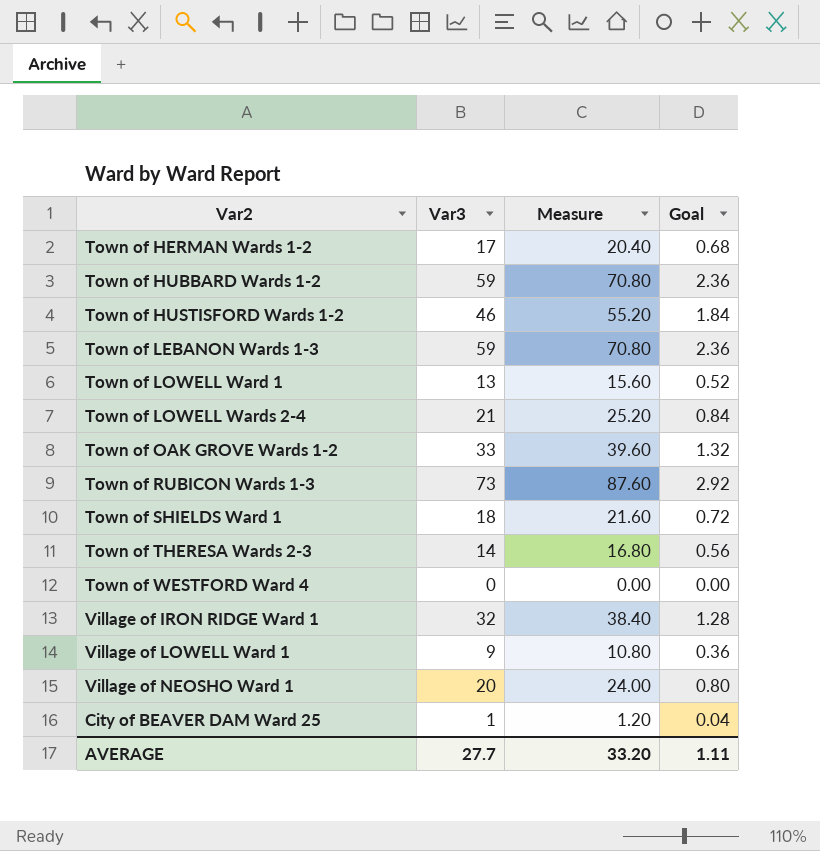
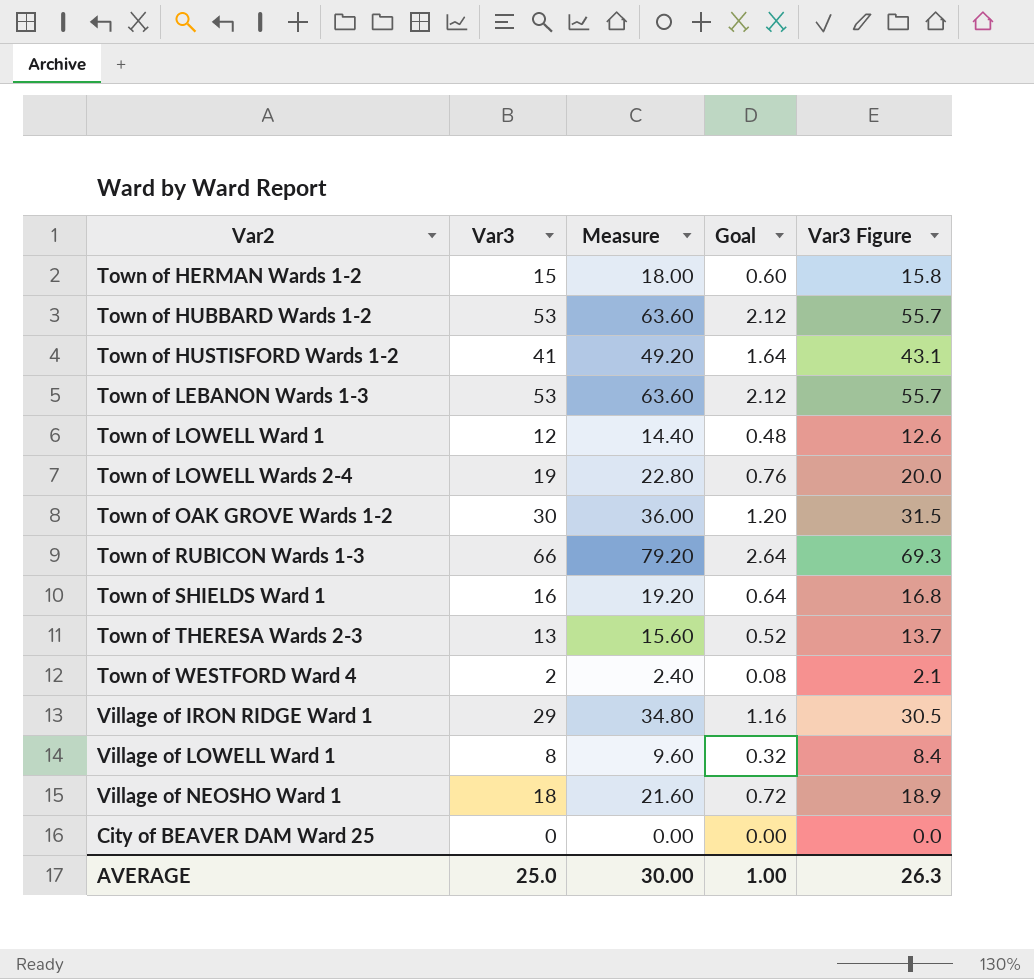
column Var3 Figure | formula: none -> [Var3] * 1.05
Town of HERMAN Wards 1-2 | Var3: 17 -> 15
Town of HERMAN Wards 1-2 | Measure: 20.40 -> 18.00
Town of HERMAN Wards 1-2 | Goal: 0.68 -> 0.60
Town of HUBBARD Wards 1-2 | Var3: 59 -> 53
Town of HUBBARD Wards 1-2 | Measure: 70.80 -> 63.60
Town of HUBBARD Wards 1-2 | Goal: 2.36 -> 2.12
Town of HUSTISFORD Wards 1-2 | Var3: 46 -> 41
Town of HUSTISFORD Wards 1-2 | Measure: 55.20 -> 49.20
Town of HUSTISFORD Wards 1-2 | Goal: 1.84 -> 1.64
Town of LEBANON Wards 1-3 | Var3: 59 -> 53
Town of LEBANON Wards 1-3 | Measure: 70.80 -> 63.60
Town of LEBANON Wards 1-3 | Goal: 2.36 -> 2.12
Town of LOWELL Ward 1 | Var3: 13 -> 12
Town of LOWELL Ward 1 | Measure: 15.60 -> 14.40
Town of LOWELL Ward 1 | Goal: 0.52 -> 0.48
Town of LOWELL Wards 2-4 | Var3: 21 -> 19
Town of LOWELL Wards 2-4 | Measure: 25.20 -> 22.80
Town of LOWELL Wards 2-4 | Goal: 0.84 -> 0.76
Town of OAK GROVE Wards 1-2 | Var3: 33 -> 30
Town of OAK GROVE Wards 1-2 | Measure: 39.60 -> 36.00
Town of OAK GROVE Wards 1-2 | Goal: 1.32 -> 1.20
Town of RUBICON Wards 1-3 | Var3: 73 -> 66
Town of RUBICON Wards 1-3 | Measure: 87.60 -> 79.20
Town of RUBICON Wards 1-3 | Goal: 2.92 -> 2.64
Town of SHIELDS Ward 1 | Var3: 18 -> 16
Town of SHIELDS Ward 1 | Measure: 21.60 -> 19.20
Town of SHIELDS Ward 1 | Goal: 0.72 -> 0.64
Town of THERESA Wards 2-3 | Var3: 14 -> 13
Town of THERESA Wards 2-3 | Measure: 16.80 -> 15.60
Town of THERESA Wards 2-3 | Goal: 0.56 -> 0.52
Town of WESTFORD Ward 4 | Var3: 0 -> 2
Town of WESTFORD Ward 4 | Measure: 0.00 -> 2.40
Town of WESTFORD Ward 4 | Goal: 0.00 -> 0.08
Village of IRON RIDGE Ward 1 | Var3: 32 -> 29
Village of IRON RIDGE Ward 1 | Measure: 38.40 -> 34.80
Village of IRON RIDGE Ward 1 | Goal: 1.28 -> 1.16
Village of LOWELL Ward 1 | Var3: 9 -> 8
Village of LOWELL Ward 1 | Measure: 10.80 -> 9.60
Village of LOWELL Ward 1 | Goal: 0.36 -> 0.32
Village of NEOSHO Ward 1 | Var3: 20 -> 18
Village of NEOSHO Ward 1 | Measure: 24.00 -> 21.60
Village of NEOSHO Ward 1 | Goal: 0.80 -> 0.72
City of BEAVER DAM Ward 25 | Var3: 1 -> 0
City of BEAVER DAM Ward 25 | Measure: 1.20 -> 0.00
City of BEAVER DAM Ward 25 | Goal: 0.04 -> 0.00
AVERAGE | Var3: 27.7 -> 25.0
AVERAGE | Measure: 33.20 -> 30.00
AVERAGE | Goal: 1.11 -> 1.00

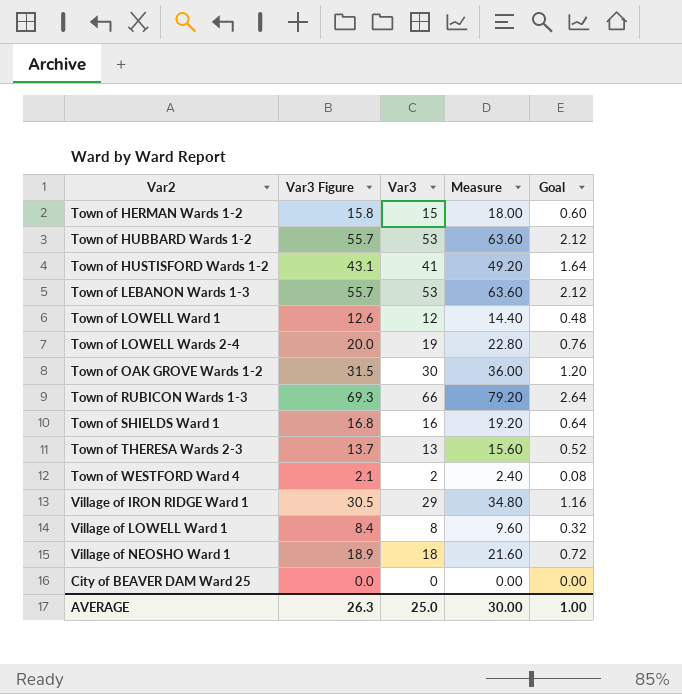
column Var3 Figure | position: 5 -> 2

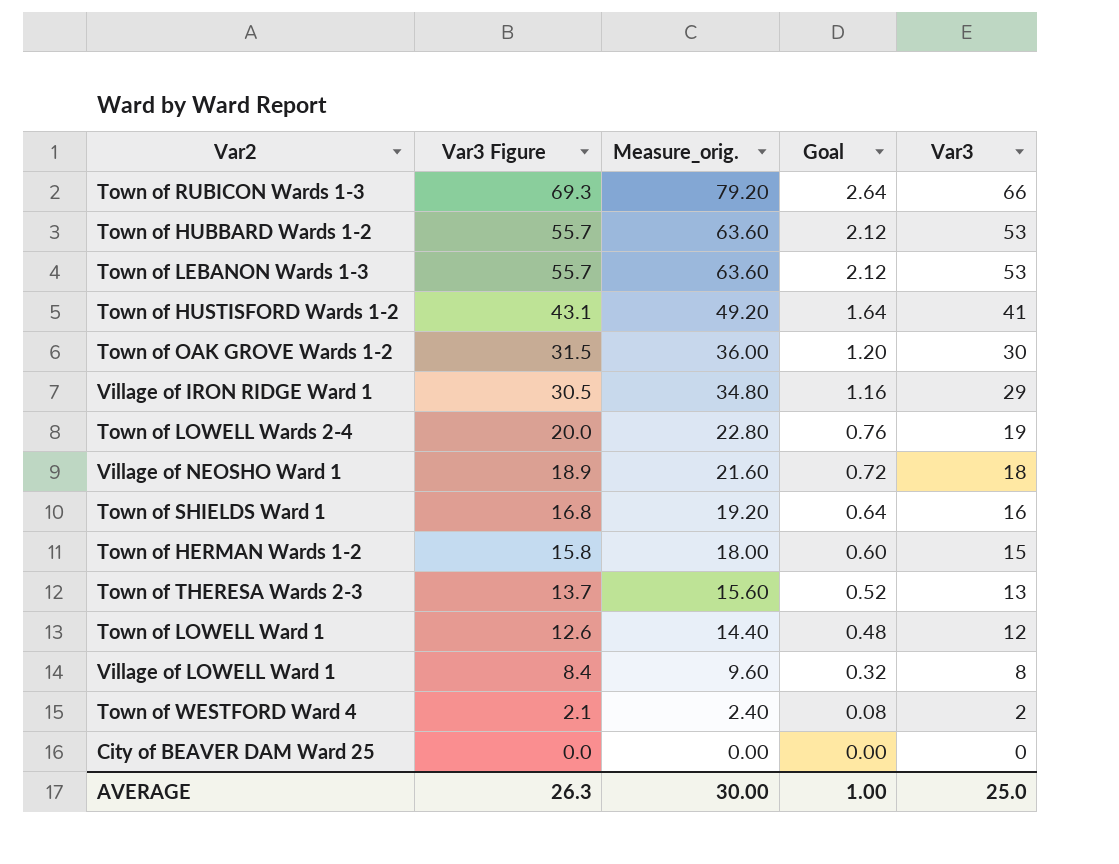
row order: none -> Var3 Figure descending
column name: Measure -> Measure_orig.
column Var3 | position: 3 -> 5

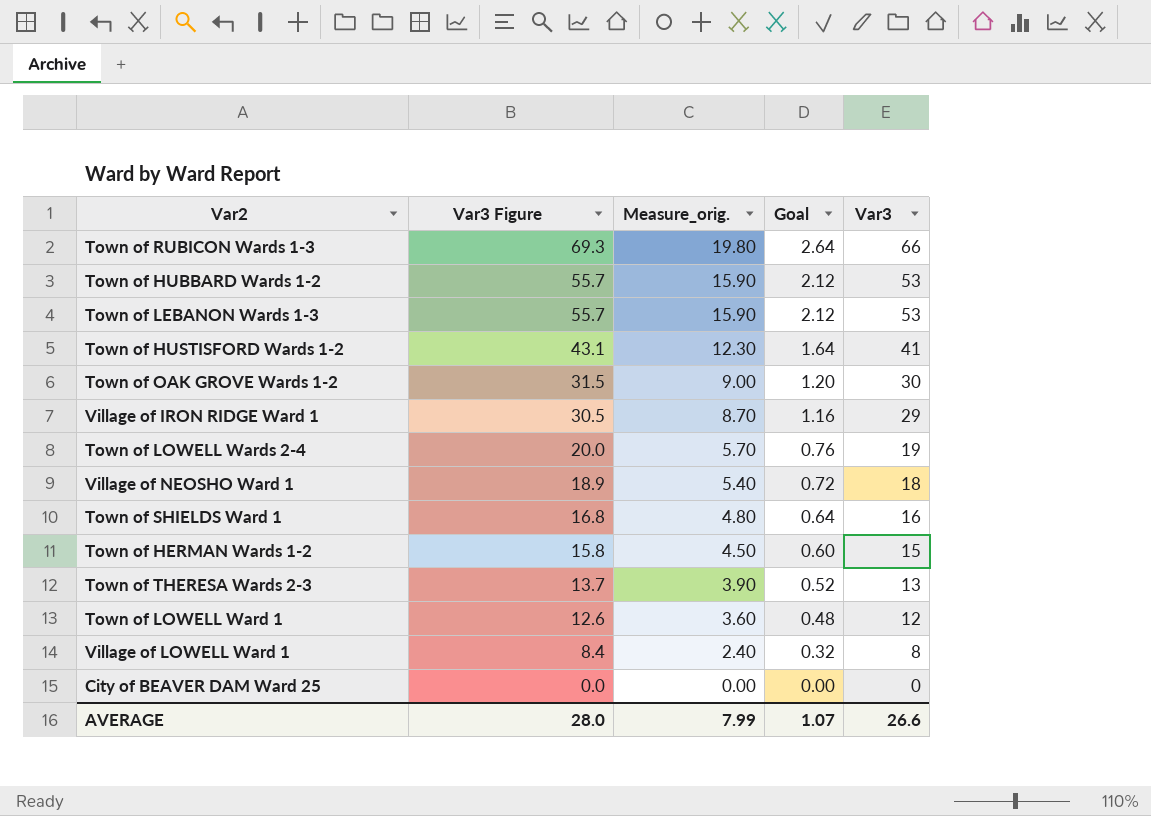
column Measure_orig. | formula: [Var3] * 1.2 -> [Var3] * 0.3
row Town of WESTFORD Ward 4: 2.1 | 2.40 | 0.08 | 2 -> none
AVERAGE | Var3 Figure: 26.3 -> 28.0
AVERAGE | Measure_orig.: 30.00 -> 7.99
AVERAGE | Goal: 1.00 -> 1.07
AVERAGE | Var3: 25.0 -> 26.6

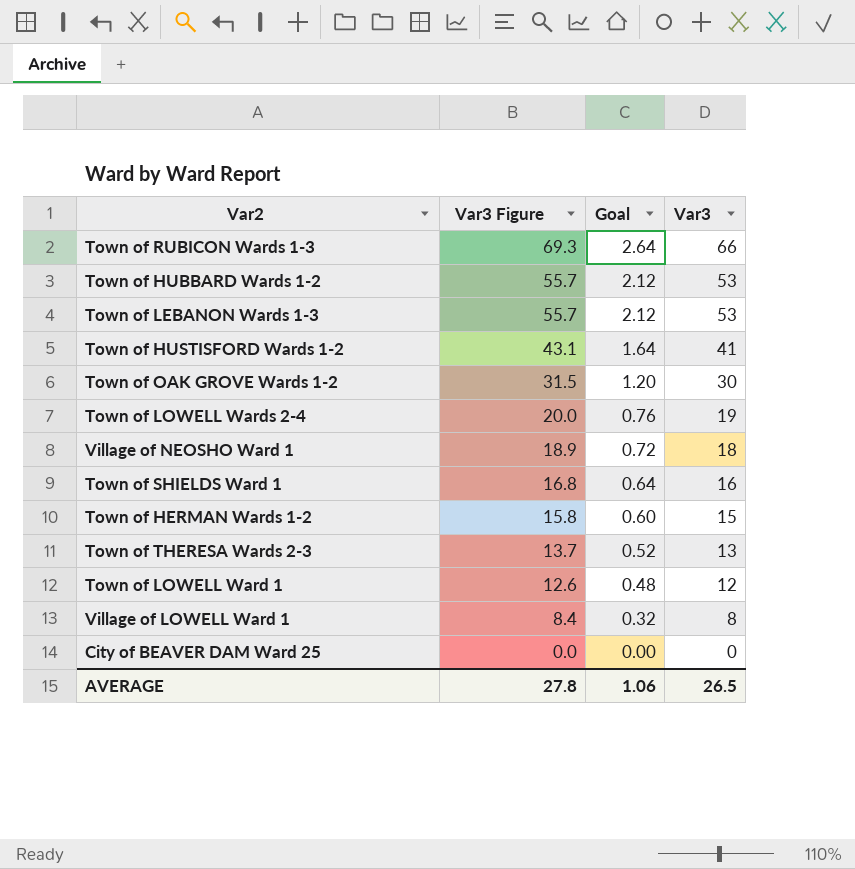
column Measure_orig. | formula: [Var3] * 0.3 -> none
row Village of IRON RIDGE Ward 1: 30.5 | 8.70 | 1.16 | 29 -> none
AVERAGE | Var3 Figure: 28.0 -> 27.8
AVERAGE | Goal: 1.07 -> 1.06
AVERAGE | Var3: 26.6 -> 26.5

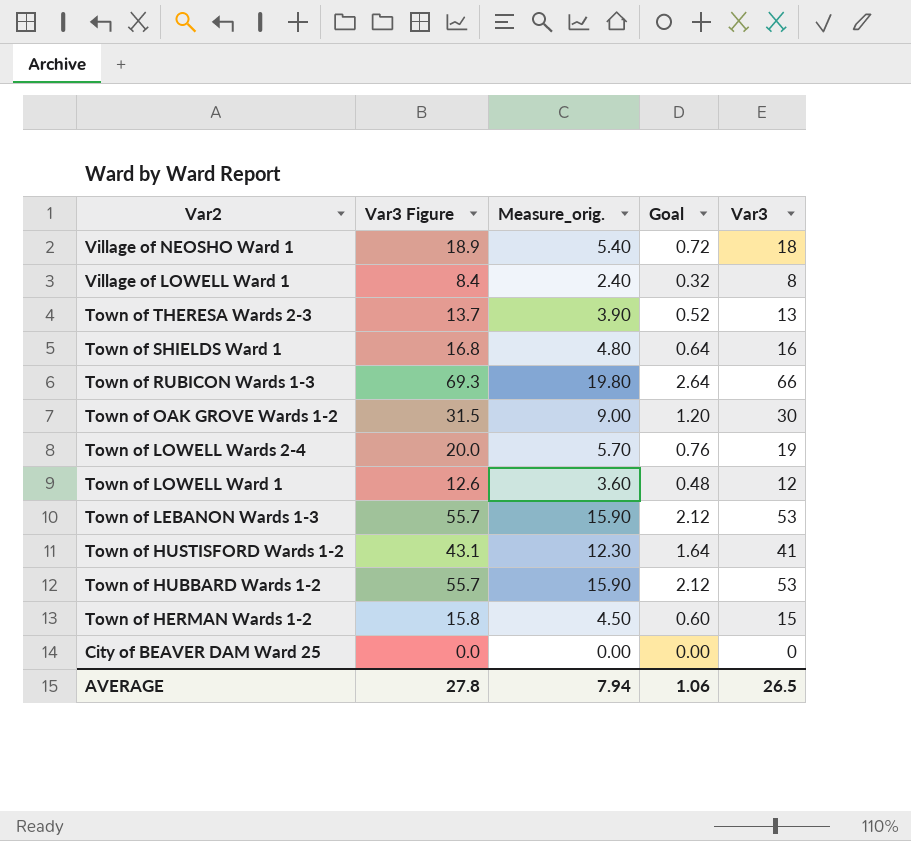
row order: Var3 Figure descending -> Var2 descending
column Measure_orig. | formula: none -> [Var3] * 0.3

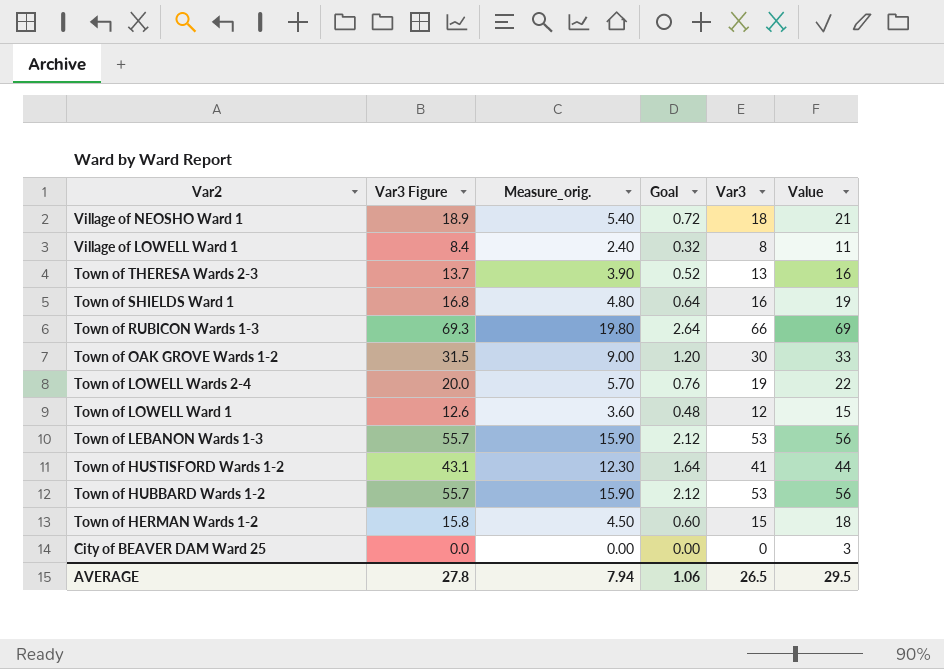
column Value | formula: none -> [Var3] + 3

